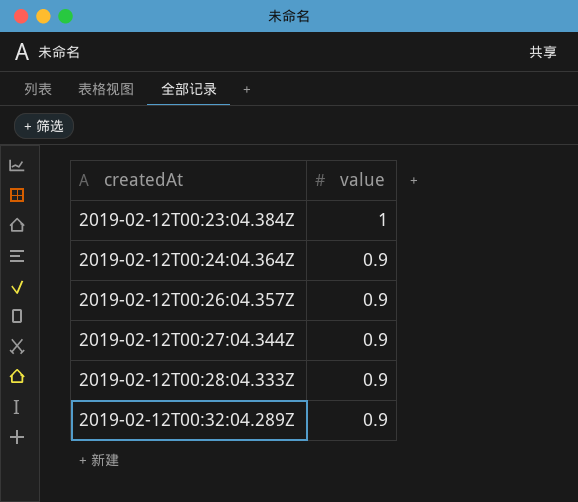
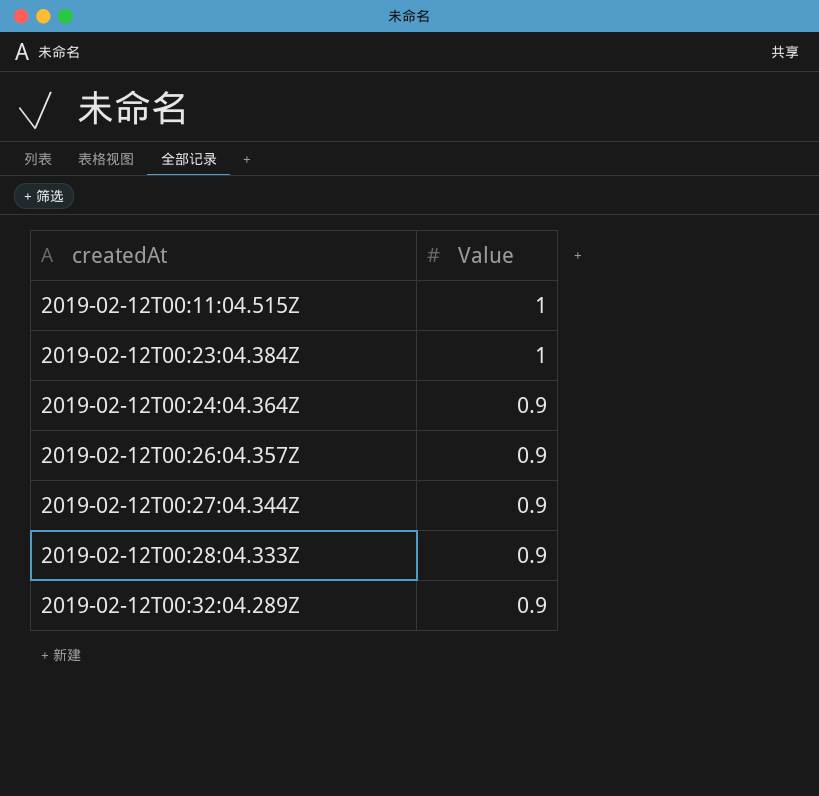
column name: value -> Value
row 2019-02-12T00:11:04.515Z: none -> 1

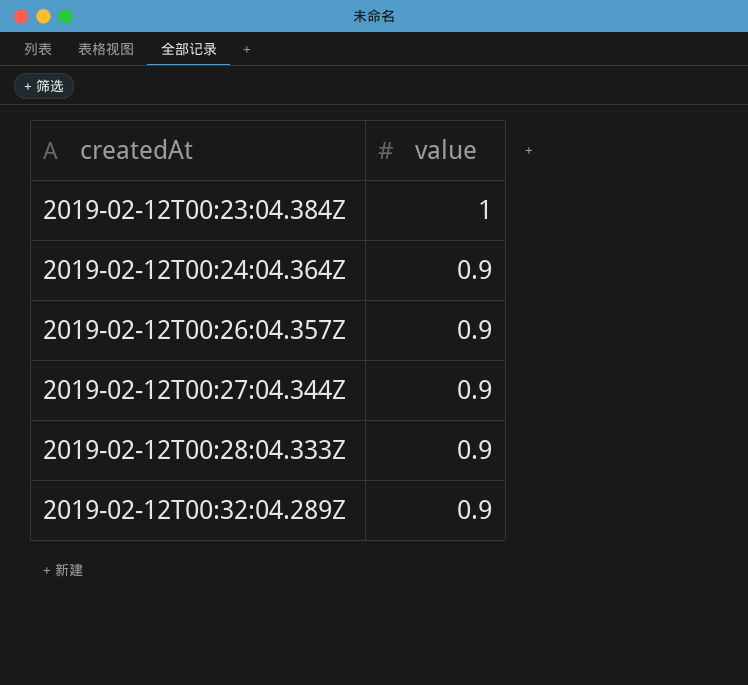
column name: Value -> value
row 2019-02-12T00:11:04.515Z: 1 -> none

